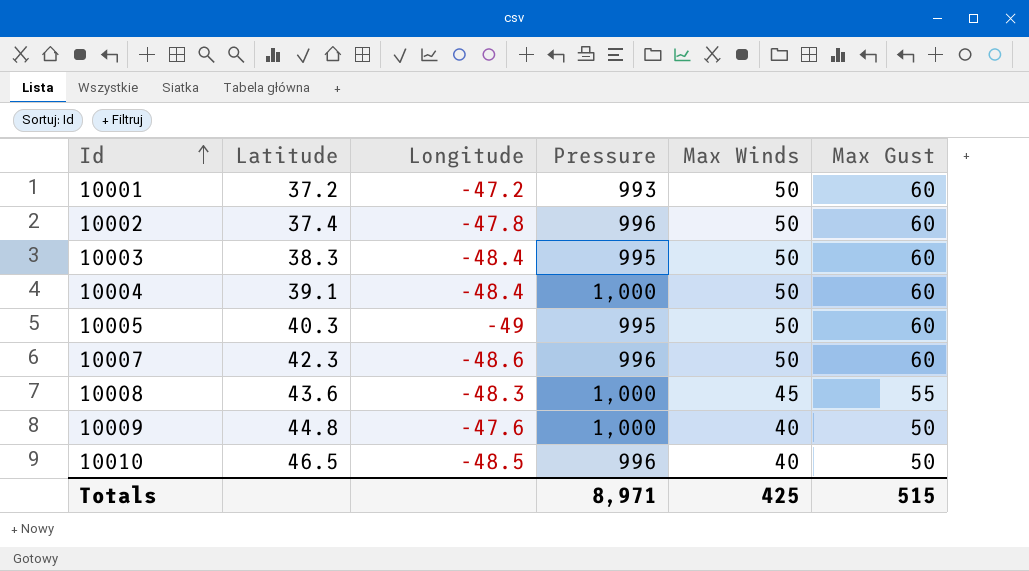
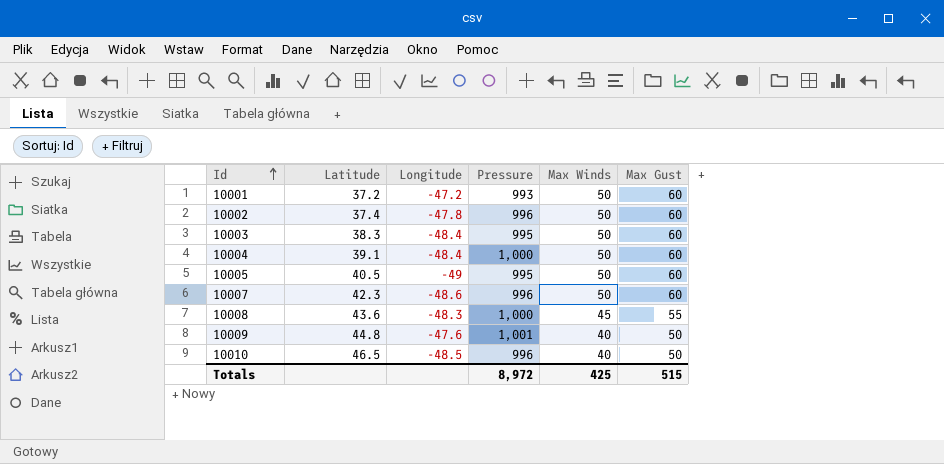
10005 | Latitude: 40.3 -> 40.5
10009 | Pressure: 1,000 -> 1,001
Totals | Pressure: 8,971 -> 8,972

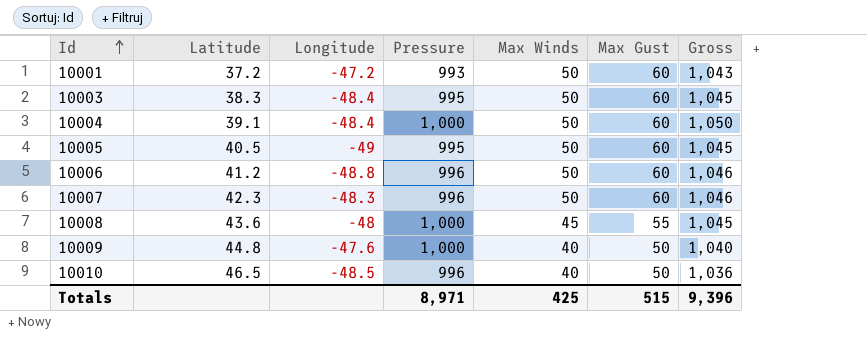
column Gross | formula: none -> [Pressure] + [Max Winds]
row 10002: 37.4 | -47.8 | 996 | 50 | 60 -> none
row 10006: none -> 41.2 | -48.8 | 996 | 50 | 60 | 1,046
10007 | Longitude: -48.6 -> -48.3
10008 | Longitude: -48.3 -> -48
10009 | Pressure: 1,001 -> 1,000
Totals | Pressure: 8,972 -> 8,971

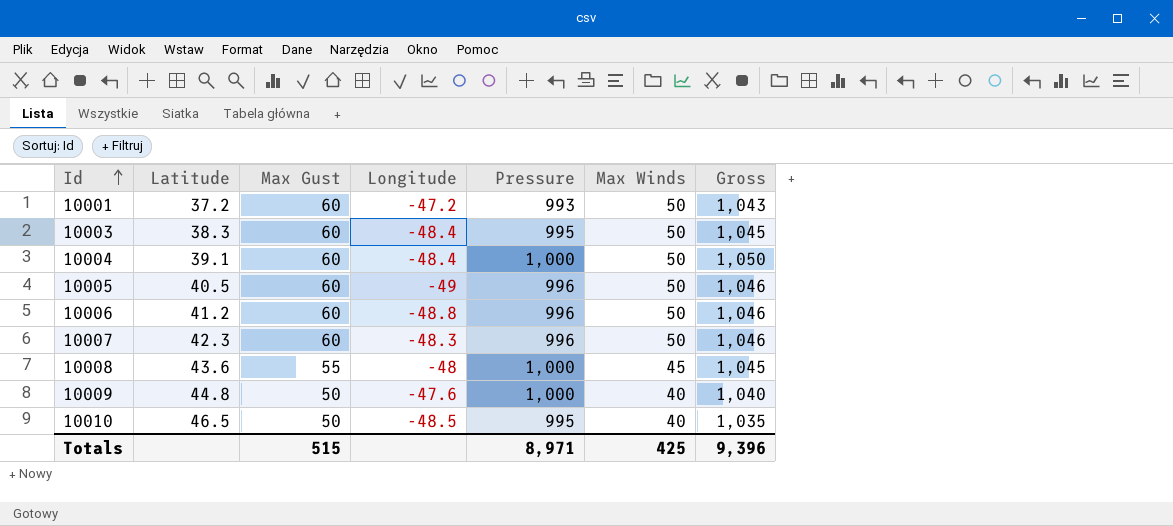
column Max Gust | position: 6 -> 3
10005 | Pressure: 995 -> 996
10005 | Gross: 1,045 -> 1,046
10010 | Pressure: 996 -> 995
10010 | Gross: 1,036 -> 1,035

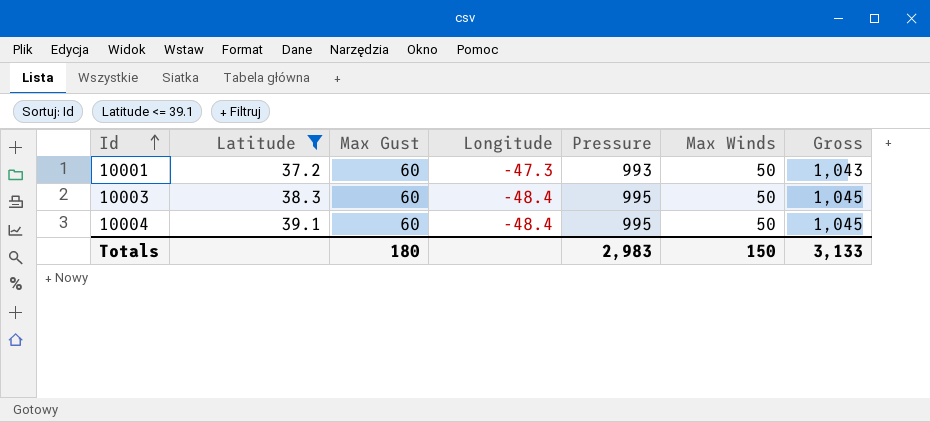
filter: none -> Latitude <= 39.1
10001 | Longitude: -47.2 -> -47.3
10004 | Pressure: 1,000 -> 995
10004 | Gross: 1,050 -> 1,045
Totals | Max Gust: 515 -> 180
Totals | Pressure: 8,971 -> 2,983
Totals | Max Winds: 425 -> 150
Totals | Gross: 9,396 -> 3,133

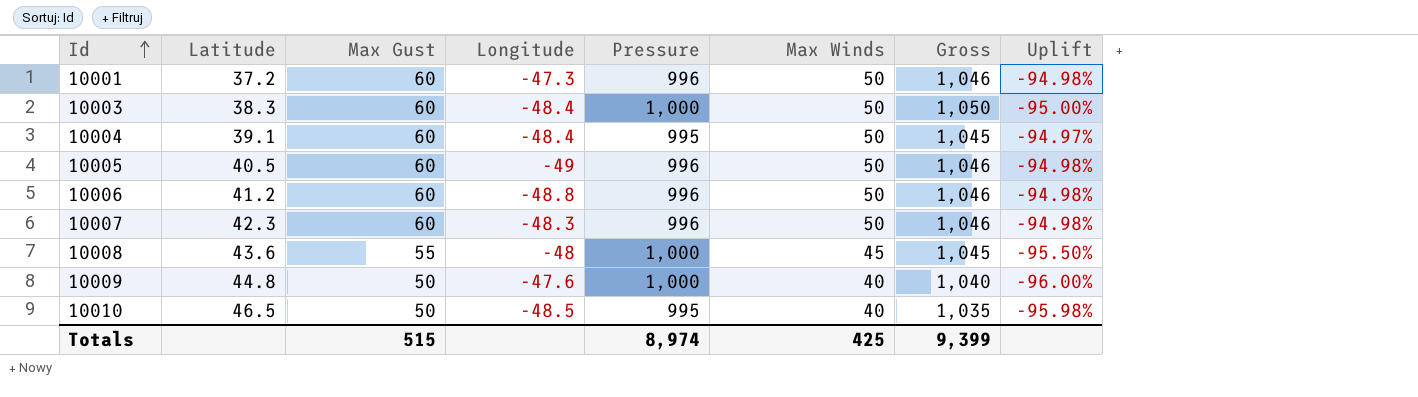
filter: Latitude <= 39.1 -> none
column Uplift | formula: none -> ([Max Winds] - [Pressure]) / [Pressure]
10001 | Pressure: 993 -> 996
10001 | Gross: 1,043 -> 1,046
10003 | Pressure: 995 -> 1,000
10003 | Gross: 1,045 -> 1,050
Totals | Max Gust: 180 -> 515
Totals | Pressure: 2,983 -> 8,974
Totals | Max Winds: 150 -> 425
Totals | Gross: 3,133 -> 9,399

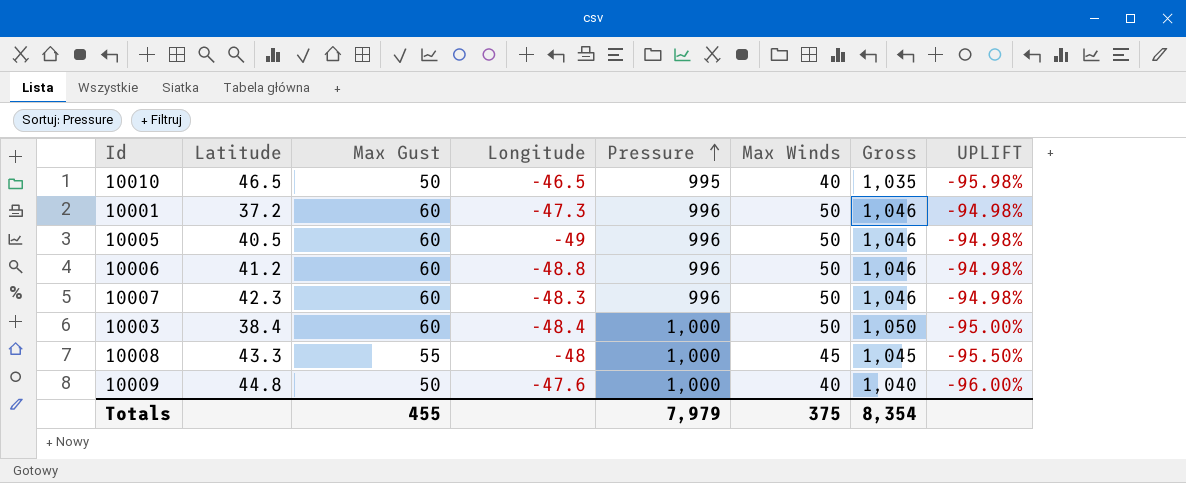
row order: Id ascending -> Pressure ascending
column name: Uplift -> UPLIFT
row 10004: 39.1 | 60 | -48.4 | 995 | 50 | 1,045 | -94.97% -> none
10010 | Longitude: -48.5 -> -46.5
10003 | Latitude: 38.3 -> 38.4
10008 | Latitude: 43.6 -> 43.3
Totals | Max Gust: 515 -> 455
Totals | Pressure: 8,974 -> 7,979
Totals | Max Winds: 425 -> 375
Totals | Gross: 9,399 -> 8,354

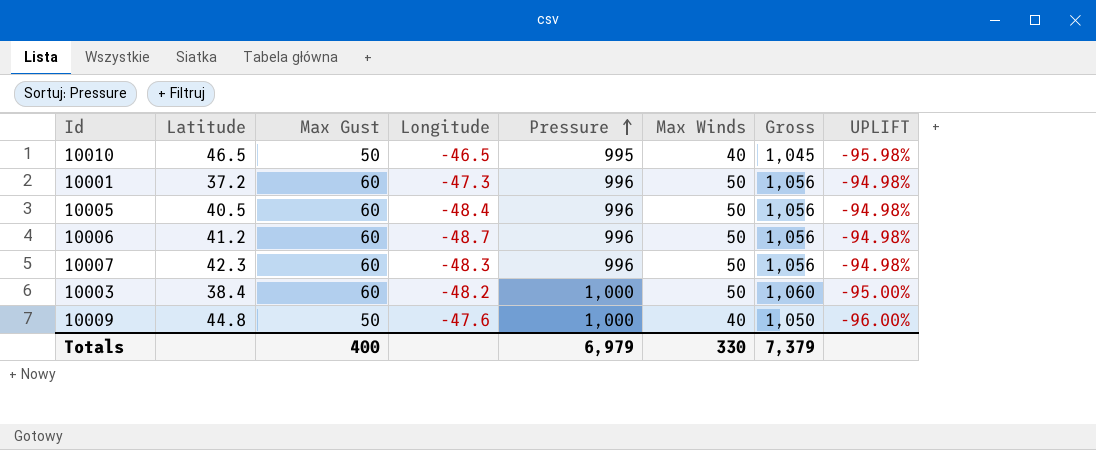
column Gross | formula: [Pressure] + [Max Winds] -> [Max Gust] + [Pressure]
row 10008: 43.3 | 55 | -48 | 1,000 | 45 | 1,045 | -95.50% -> none
10005 | Longitude: -49 -> -48.4
10006 | Longitude: -48.8 -> -48.7
10003 | Longitude: -48.4 -> -48.2
Totals | Max Gust: 455 -> 400
Totals | Pressure: 7,979 -> 6,979
Totals | Max Winds: 375 -> 330
Totals | Gross: 8,354 -> 7,379

